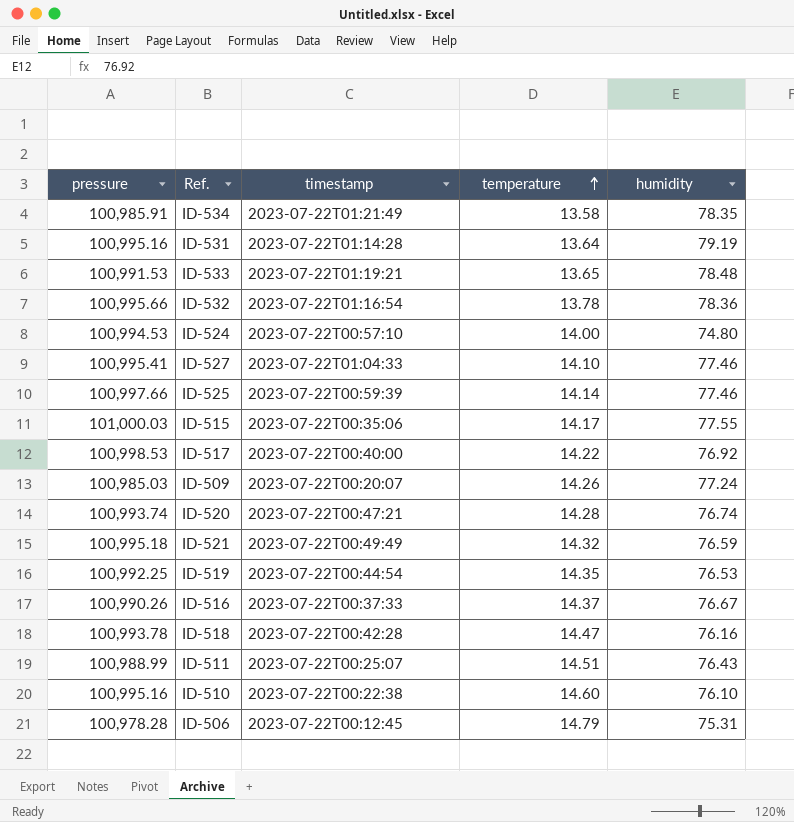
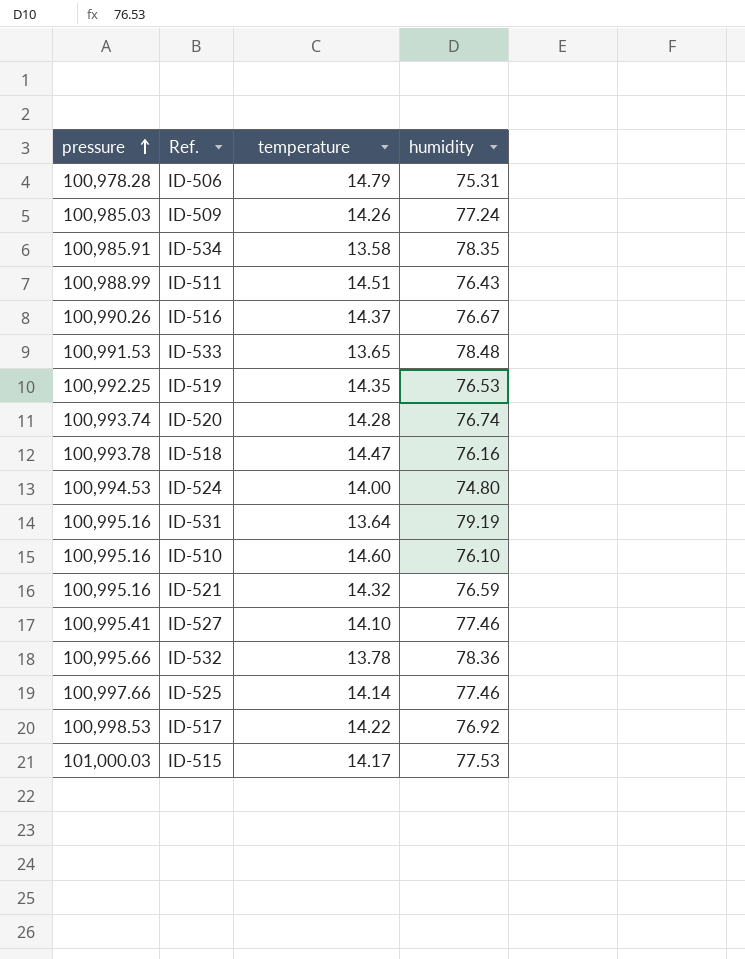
row order: temperature ascending -> pressure ascending
column timestamp | position: 3 -> none
ID-521 | pressure: 100,995.18 -> 100,995.16
ID-515 | humidity: 77.55 -> 77.53

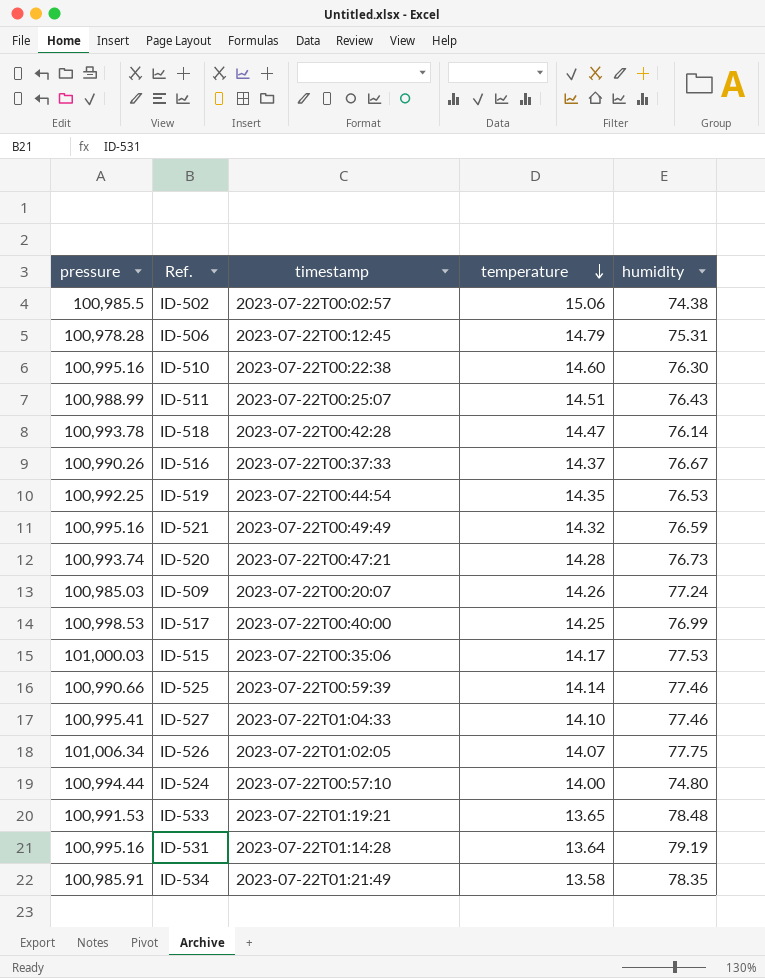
row order: pressure ascending -> temperature descending
column timestamp | position: none -> 3
row ID-532: 100,995.66 | 13.78 | 78.36 -> none
row ID-502: none -> 100,985.5 | 2023-07-22T00:02:57 | 15.06 | 74.38
ID-510 | humidity: 76.10 -> 76.30
ID-518 | humidity: 76.16 -> 76.14
ID-520 | humidity: 76.74 -> 76.73
ID-517 | temperature: 14.22 -> 14.25
ID-517 | humidity: 76.92 -> 76.99
ID-525 | pressure: 100,997.66 -> 100,990.66
row ID-526: none -> 101,006.34 | 2023-07-22T01:02:05 | 14.07 | 77.75
ID-524 | pressure: 100,994.53 -> 100,994.44

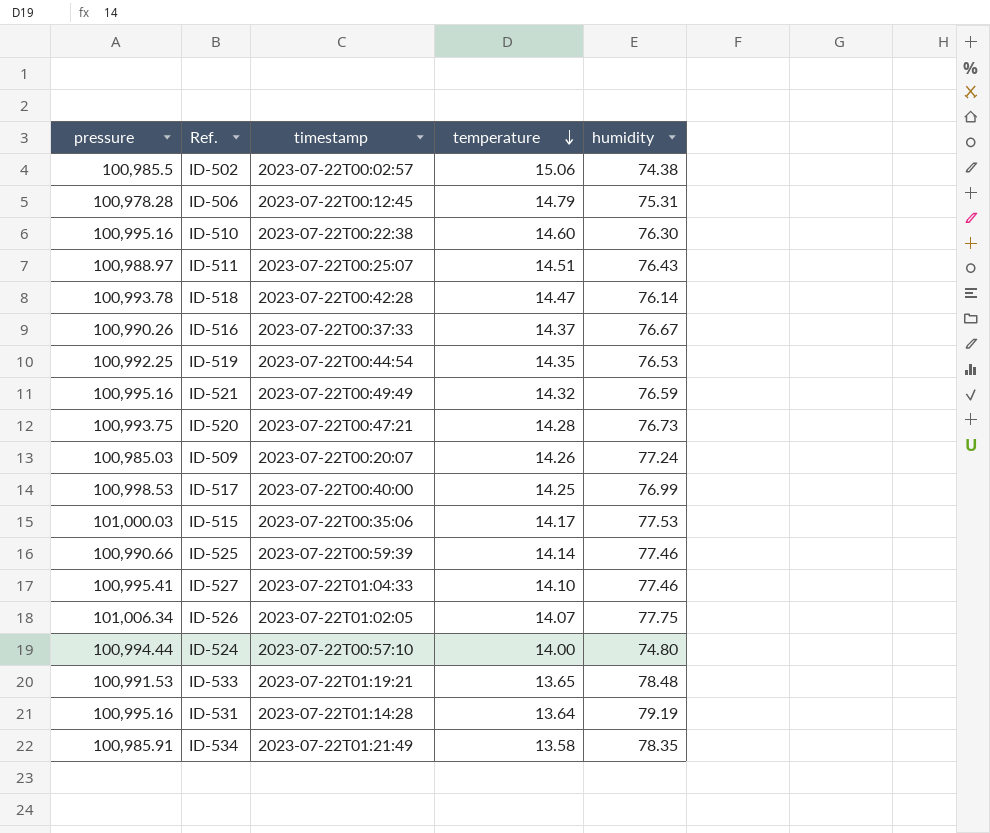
ID-511 | pressure: 100,988.99 -> 100,988.97
ID-520 | pressure: 100,993.74 -> 100,993.75

